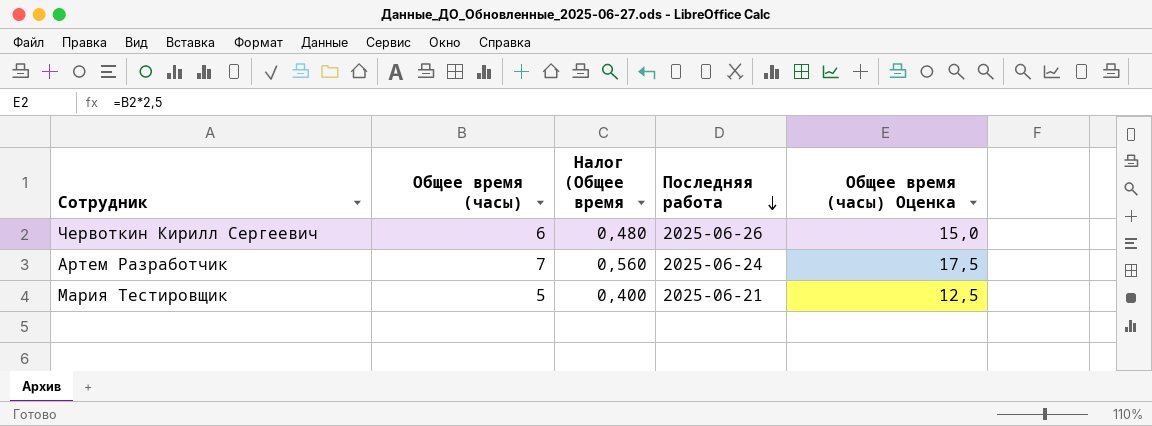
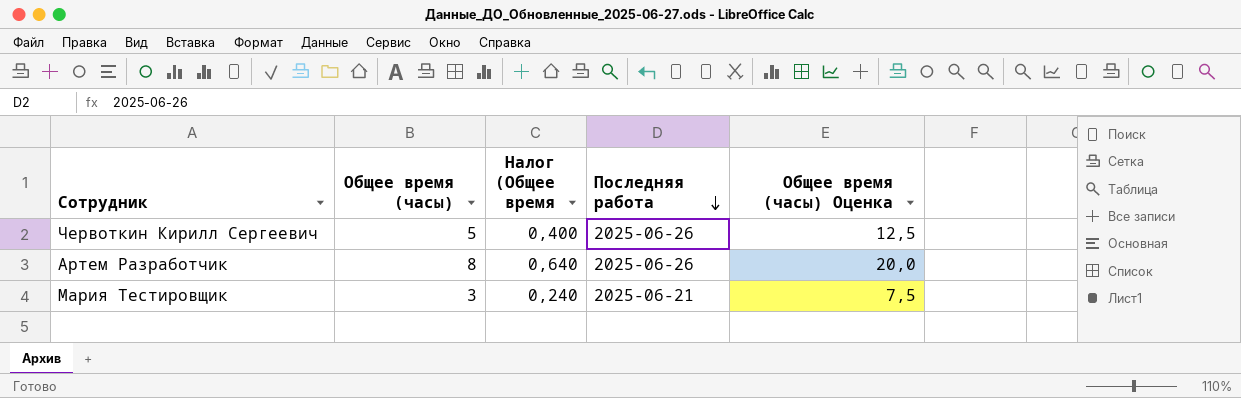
Червоткин Кирилл Сергеевич | Общее время (часы): 6 -> 5
Червоткин Кирилл Сергеевич | Налог (Общее время: 0,480 -> 0,400
Червоткин Кирилл Сергеевич | Общее время (часы) Оценка: 15,0 -> 12,5
Артем Разработчик | Общее время (часы): 7 -> 8
Артем Разработчик | Налог (Общее время: 0,560 -> 0,640
Артем Разработчик | Последняя работа: 2025-06-24 -> 2025-06-26
Артем Разработчик | Общее время (часы) Оценка: 17,5 -> 20,0
Мария Тестировщик | Общее время (часы): 5 -> 3
Мария Тестировщик | Налог (Общее время: 0,400 -> 0,240
Мария Тестировщик | Общее время (часы) Оценка: 12,5 -> 7,5

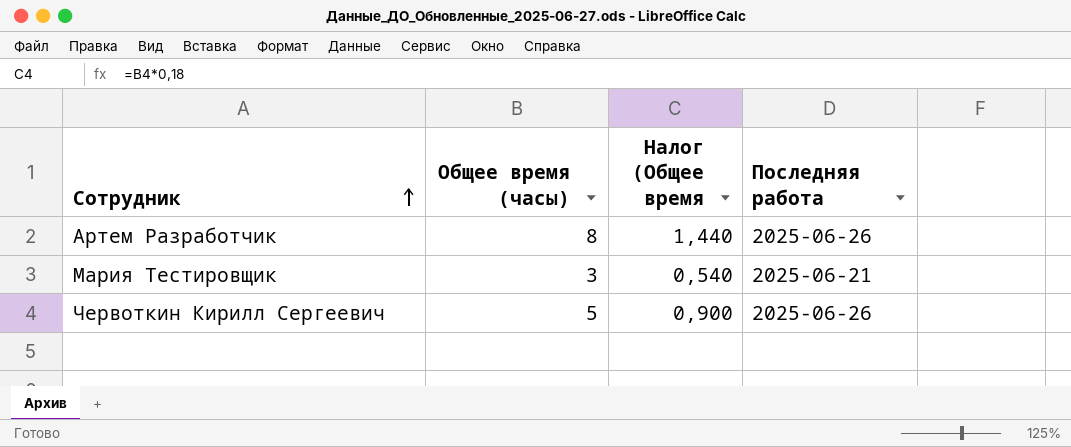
row order: Последняя работа descending -> Сотрудник ascending
column Общее время (часы) Оценка | formula: [Общее время (часы)] * 2,5 -> none
column Налог (Общее время | formula: [Общее время (часы)] * 0,08 -> [Общее время (часы)] * 0,18

